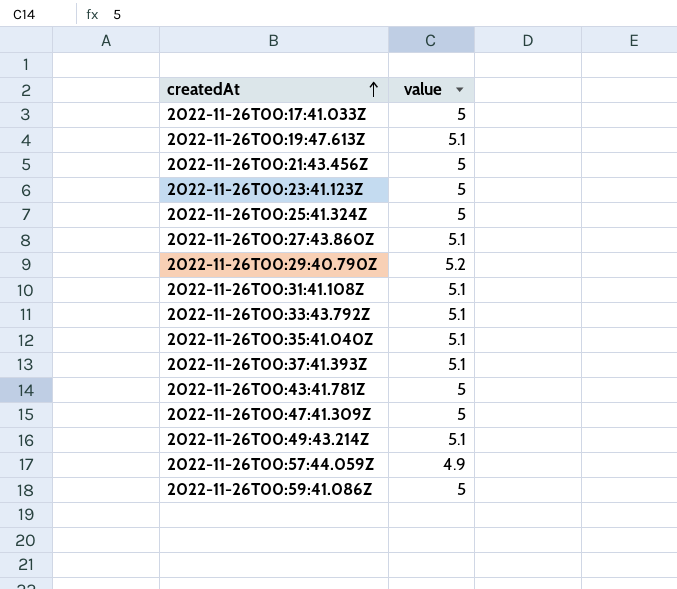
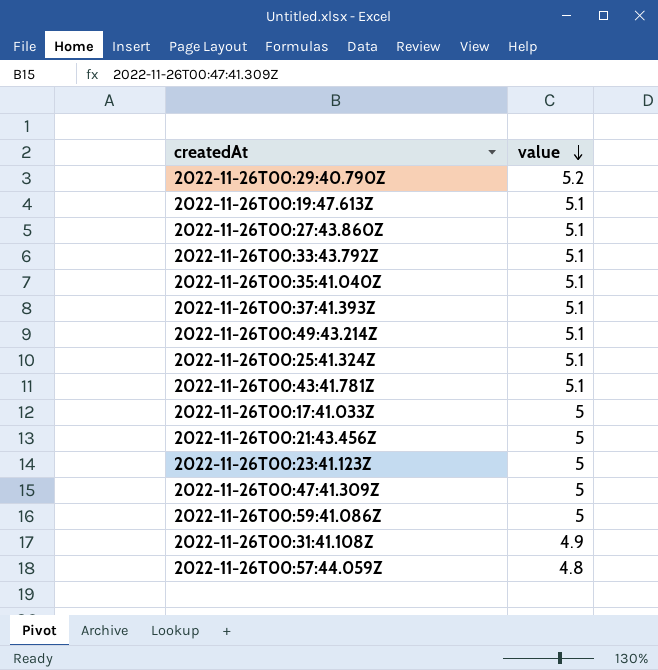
row order: createdAt ascending -> value descending
2022-11-26T00:25:41.324Z | value: 5 -> 5.1
2022-11-26T00:43:41.781Z | value: 5 -> 5.1
2022-11-26T00:31:41.108Z | value: 5.1 -> 4.9
2022-11-26T00:57:44.059Z | value: 4.9 -> 4.8

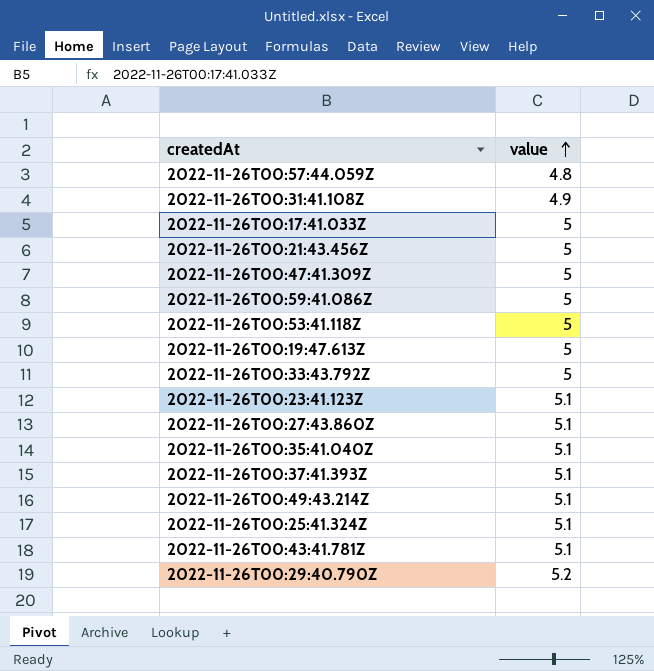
row order: value descending -> value ascending
row 2022-11-26T00:53:41.118Z: none -> 5
2022-11-26T00:19:47.613Z | value: 5.1 -> 5
2022-11-26T00:33:43.792Z | value: 5.1 -> 5
2022-11-26T00:23:41.123Z | value: 5 -> 5.1

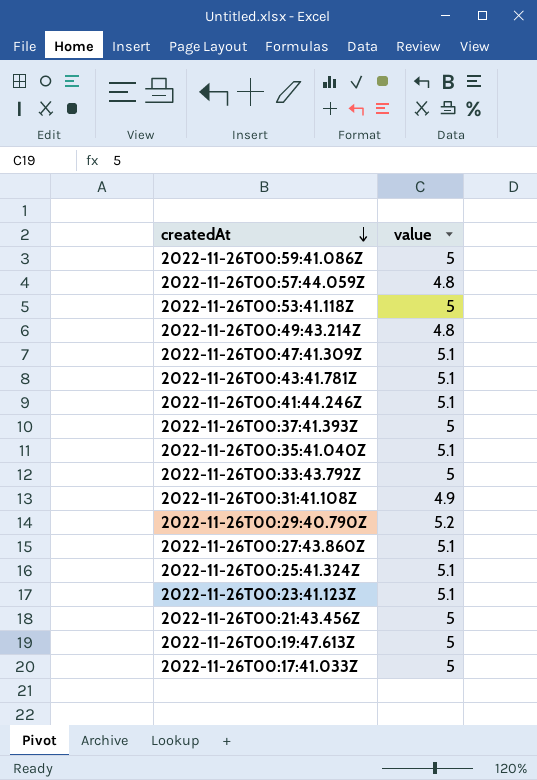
row order: value ascending -> createdAt descending
2022-11-26T00:49:43.214Z | value: 5.1 -> 4.8
2022-11-26T00:47:41.309Z | value: 5 -> 5.1
row 2022-11-26T00:41:44.246Z: none -> 5.1
2022-11-26T00:37:41.393Z | value: 5.1 -> 5

